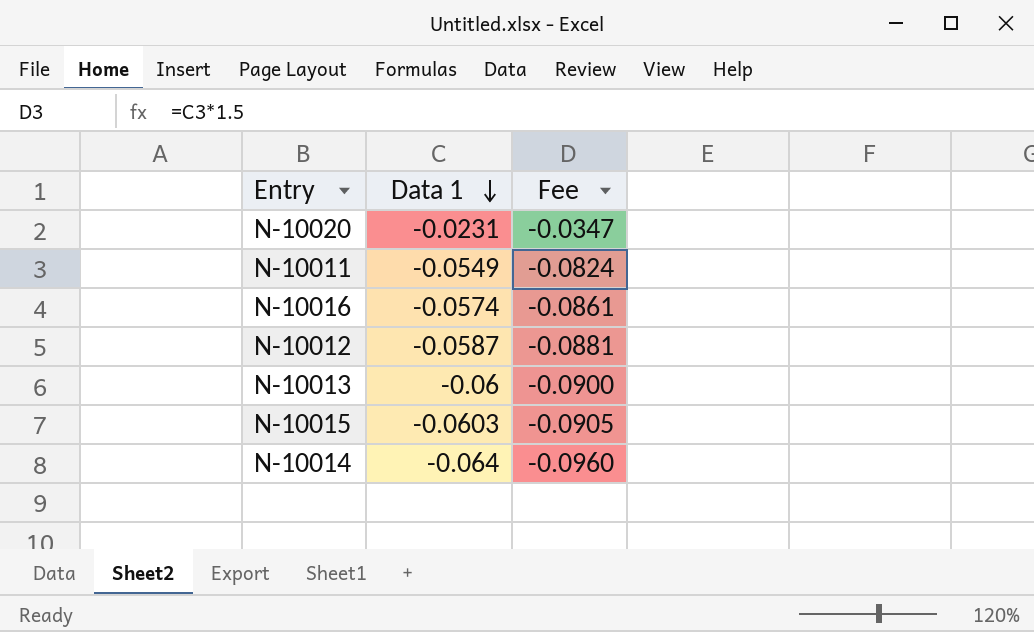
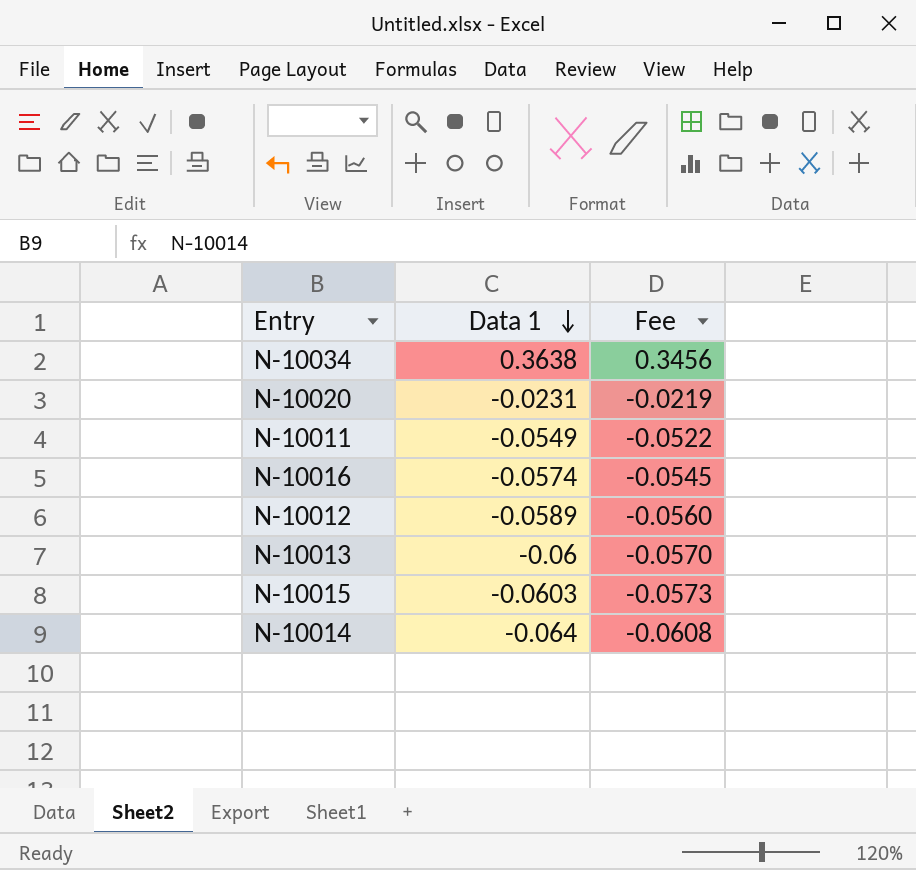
column Fee | formula: [Data 1] * 1.5 -> [Data 1] * 0.95
row N-10034: none -> 0.3638 | 0.3456
N-10012 | Data 1: -0.0587 -> -0.0589

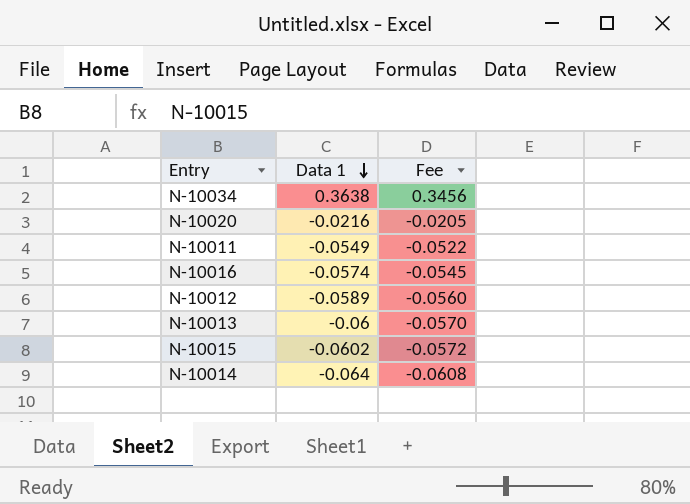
N-10020 | Data 1: -0.0231 -> -0.0216
N-10020 | Fee: -0.0219 -> -0.0205
N-10015 | Data 1: -0.0603 -> -0.0602
N-10015 | Fee: -0.0573 -> -0.0572

